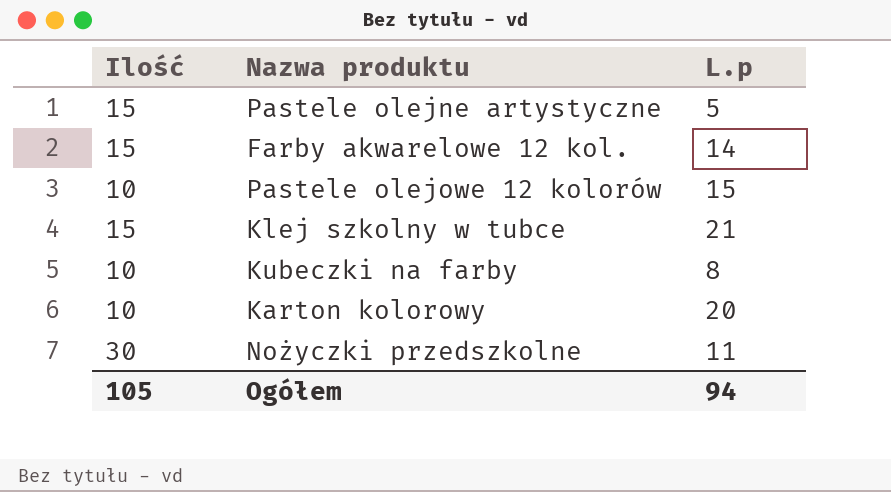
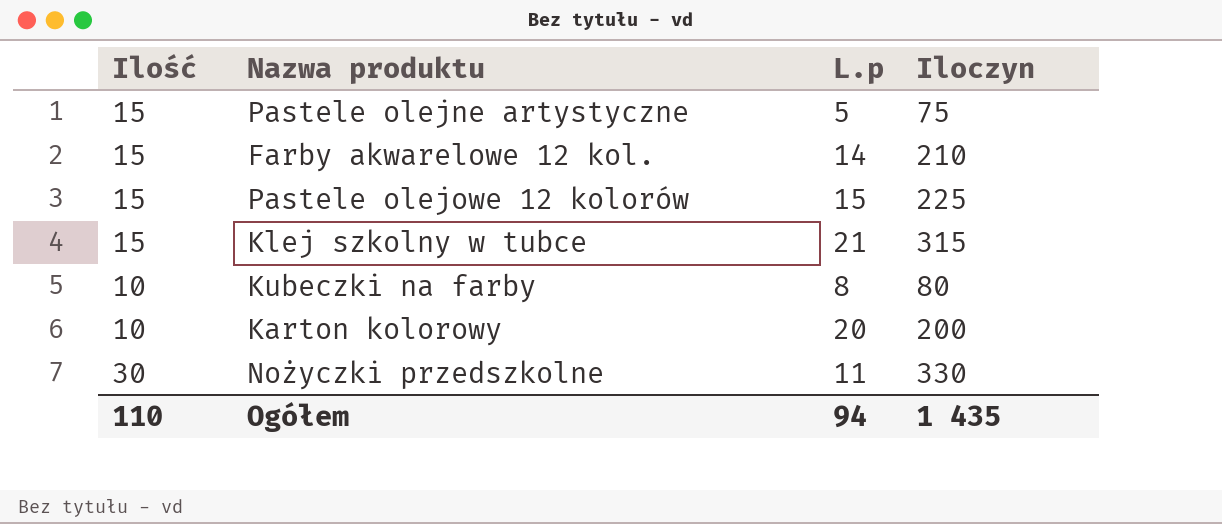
column Iloczyn | formula: none -> [Ilość] * [L.p]
Pastele olejowe 12 kolorów | Ilość: 10 -> 15
Ogółem | Ilość: 105 -> 110

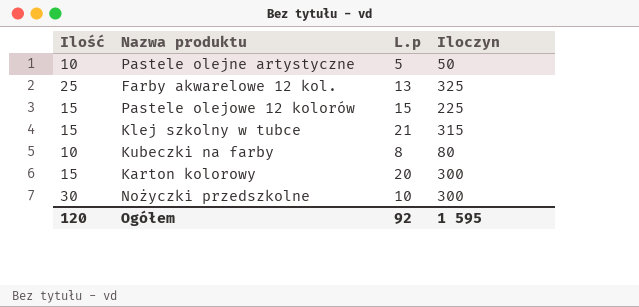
Pastele olejne artystyczne | Ilość: 15 -> 10
Pastele olejne artystyczne | Iloczyn: 75 -> 50
Farby akwarelowe 12 kol. | Ilość: 15 -> 25
Farby akwarelowe 12 kol. | L.p: 14 -> 13
Farby akwarelowe 12 kol. | Iloczyn: 210 -> 325
Karton kolorowy | Ilość: 10 -> 15
Karton kolorowy | Iloczyn: 200 -> 300
Nożyczki przedszkolne | L.p: 11 -> 10
Nożyczki przedszkolne | Iloczyn: 330 -> 300
Ogółem | Ilość: 110 -> 120
Ogółem | L.p: 94 -> 92
Ogółem | Iloczyn: 1 435 -> 1 595

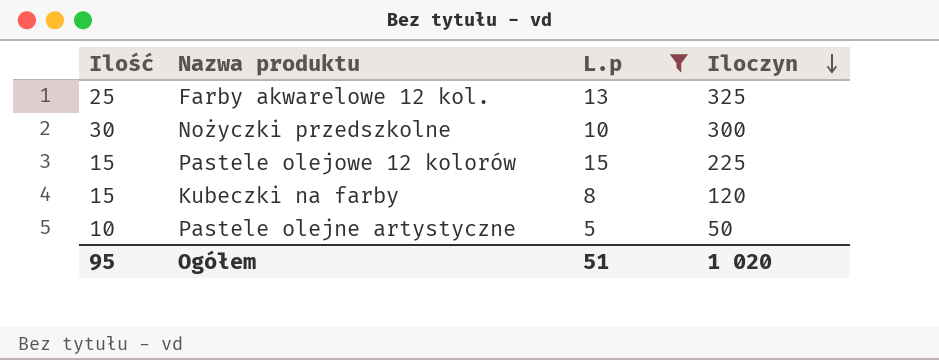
filter: none -> L.p <= 15
row order: none -> Iloczyn descending
Kubeczki na farby | Ilość: 10 -> 15
Kubeczki na farby | Iloczyn: 80 -> 120
Ogółem | Ilość: 120 -> 95
Ogółem | L.p: 92 -> 51
Ogółem | Iloczyn: 1 595 -> 1 020

